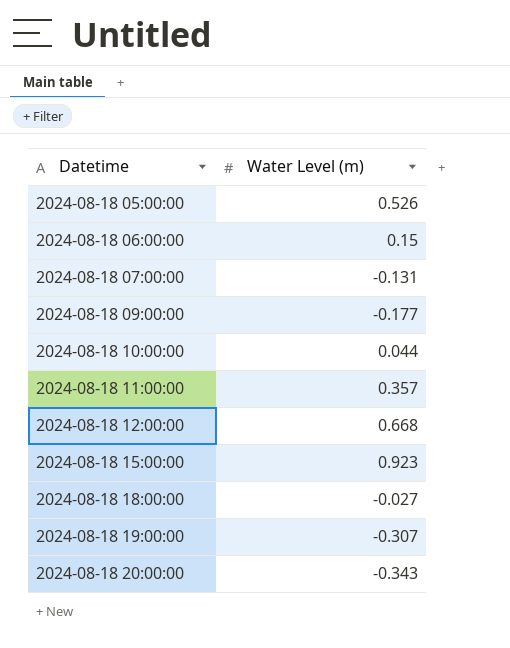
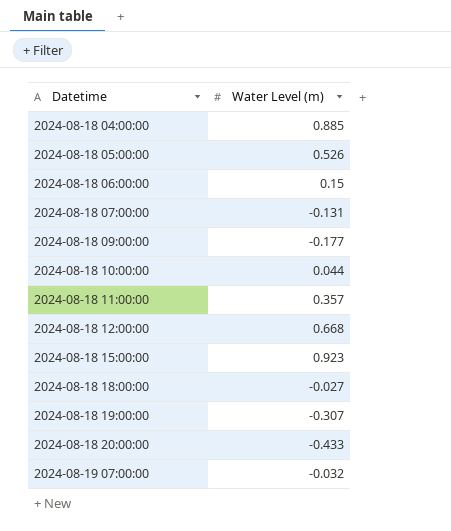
row 2024-08-18 04:00:00: none -> 0.885
2024-08-18 20:00:00 | Water Level (m): -0.343 -> -0.433
row 2024-08-19 07:00:00: none -> -0.032

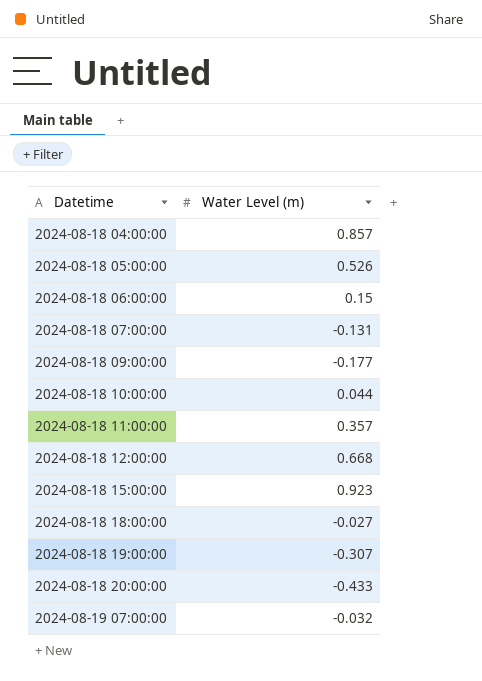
2024-08-18 04:00:00 | Water Level (m): 0.885 -> 0.857

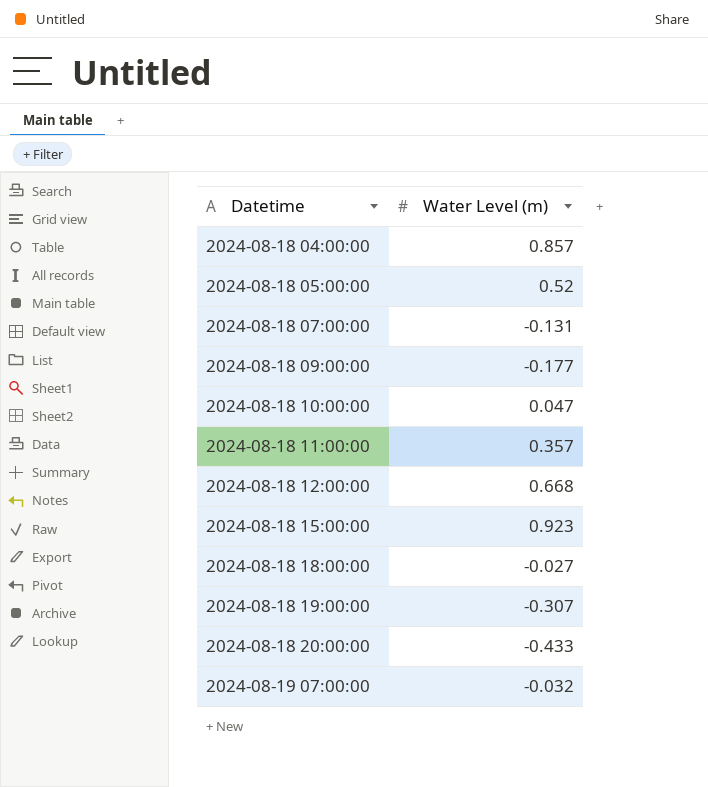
row 2024-08-18 06:00:00: 0.15 -> none
2024-08-18 05:00:00 | Water Level (m): 0.526 -> 0.52
2024-08-18 10:00:00 | Water Level (m): 0.044 -> 0.047

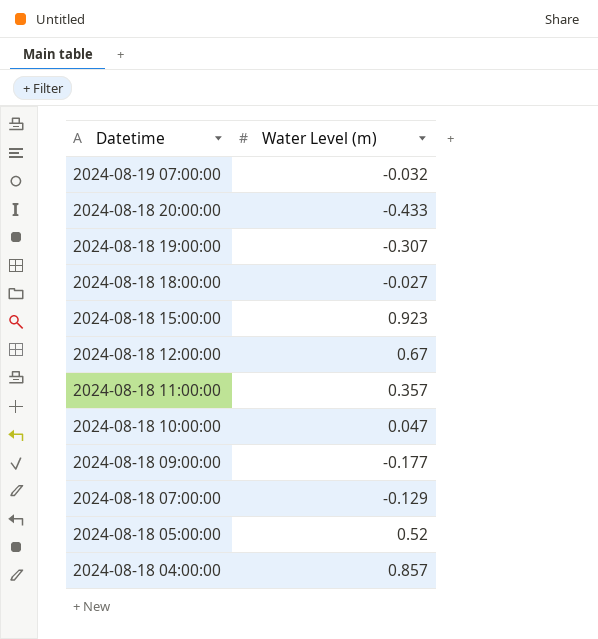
row order: Datetime ascending -> Datetime descending
2024-08-18 12:00:00 | Water Level (m): 0.668 -> 0.67
2024-08-18 07:00:00 | Water Level (m): -0.131 -> -0.129

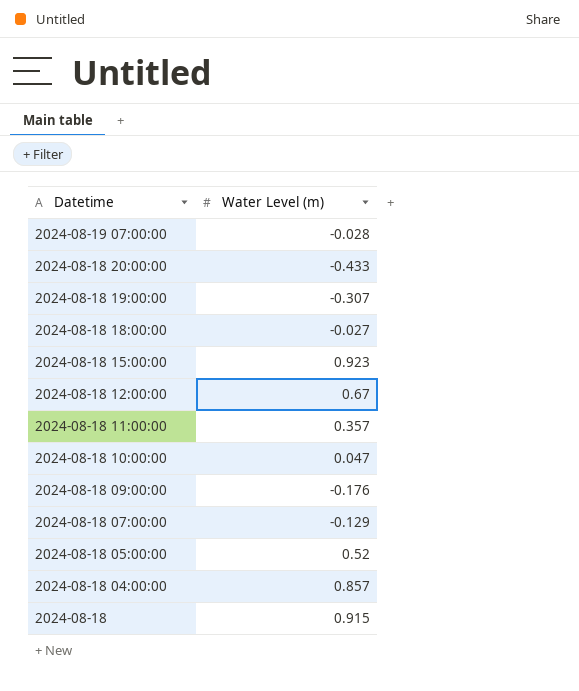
2024-08-19 07:00:00 | Water Level (m): -0.032 -> -0.028
2024-08-18 09:00:00 | Water Level (m): -0.177 -> -0.176
row 2024-08-18: none -> 0.915

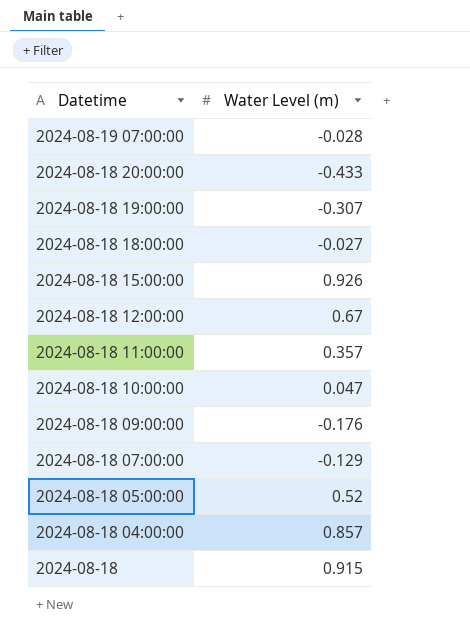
2024-08-18 15:00:00 | Water Level (m): 0.923 -> 0.926

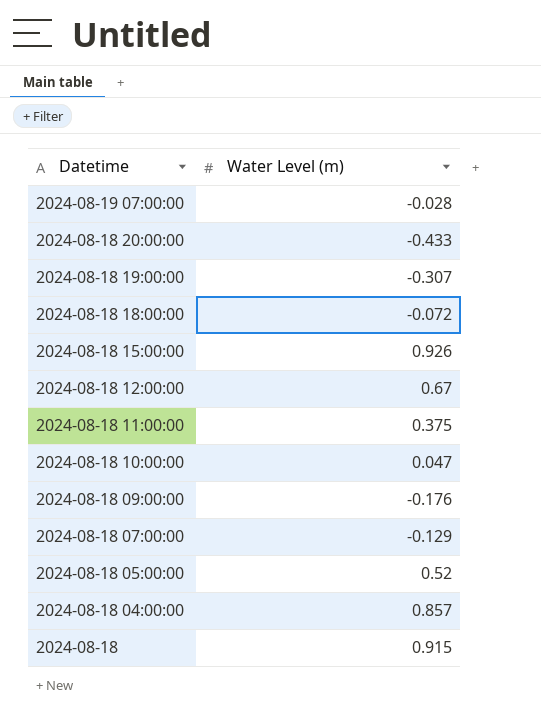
2024-08-18 18:00:00 | Water Level (m): -0.027 -> -0.072
2024-08-18 11:00:00 | Water Level (m): 0.357 -> 0.375

